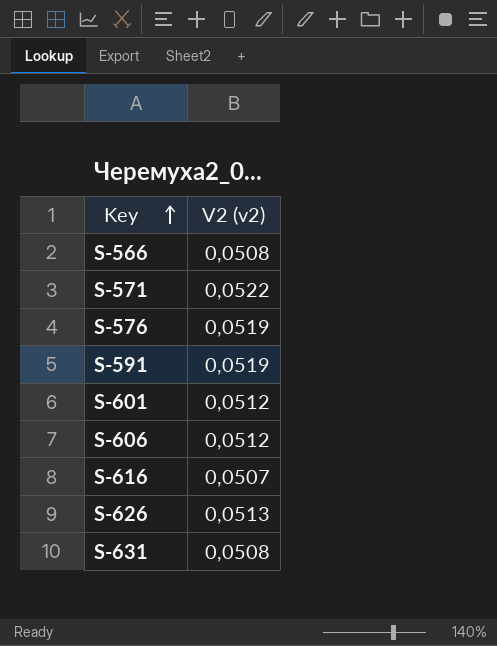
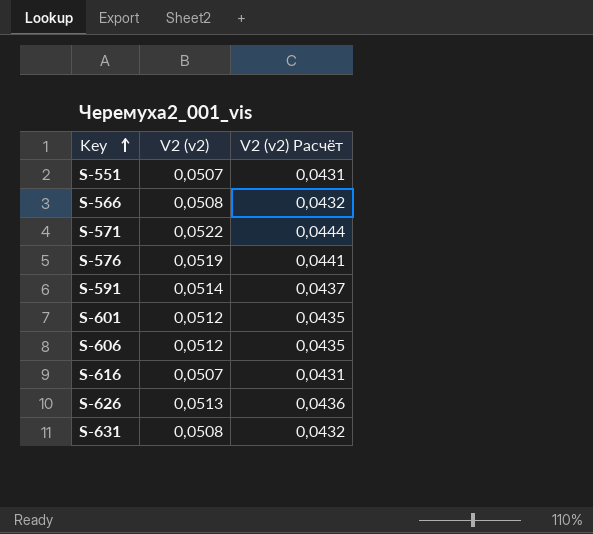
column V2 (v2) Расчёт | formula: none -> [V2 (v2)] * 0,85
row S-551: none -> 0,0507 | 0,0431
S-591 | V2 (v2): 0,0519 -> 0,0514

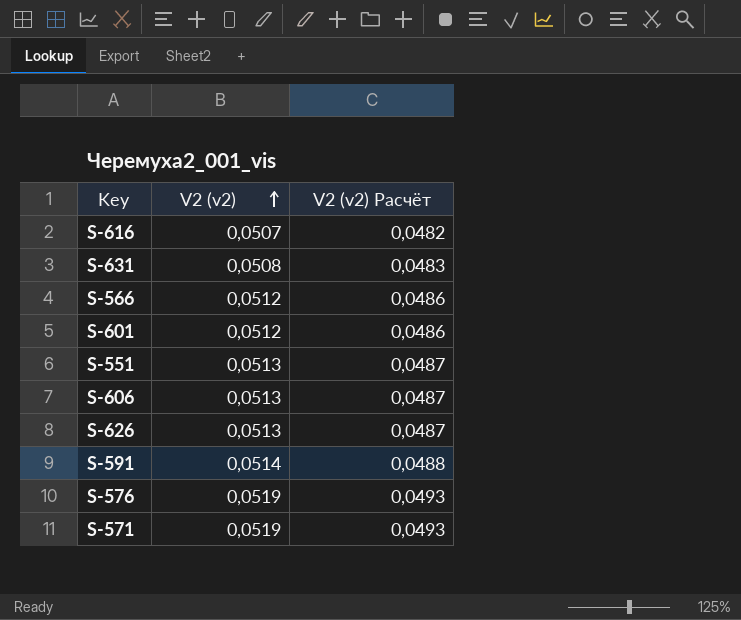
row order: Key ascending -> V2 (v2) ascending
column V2 (v2) Расчёт | formula: [V2 (v2)] * 0,85 -> [V2 (v2)] * 0,95
S-566 | V2 (v2): 0,0508 -> 0,0512
S-551 | V2 (v2): 0,0507 -> 0,0513
S-606 | V2 (v2): 0,0512 -> 0,0513
S-571 | V2 (v2): 0,0522 -> 0,0519

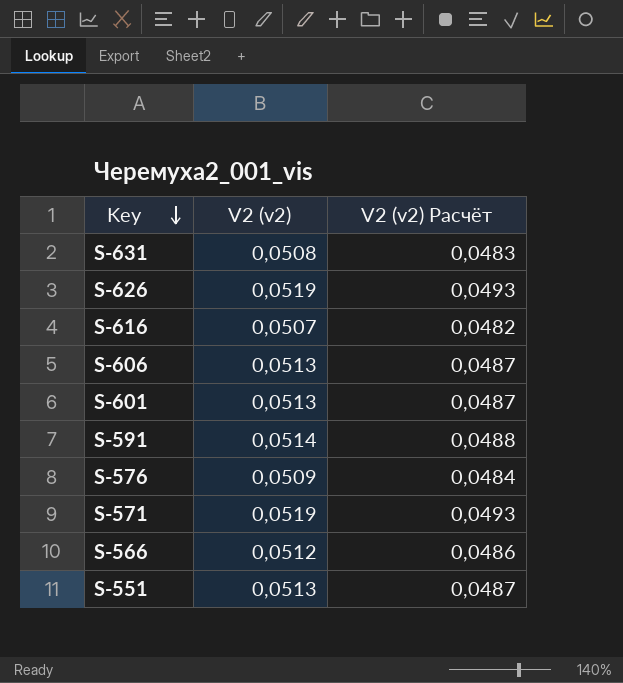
row order: V2 (v2) ascending -> Key descending
S-626 | V2 (v2): 0,0513 -> 0,0519
S-626 | V2 (v2) Расчёт: 0,0487 -> 0,0493
S-601 | V2 (v2): 0,0512 -> 0,0513
S-601 | V2 (v2) Расчёт: 0,0486 -> 0,0487
S-576 | V2 (v2): 0,0519 -> 0,0509
S-576 | V2 (v2) Расчёт: 0,0493 -> 0,0484

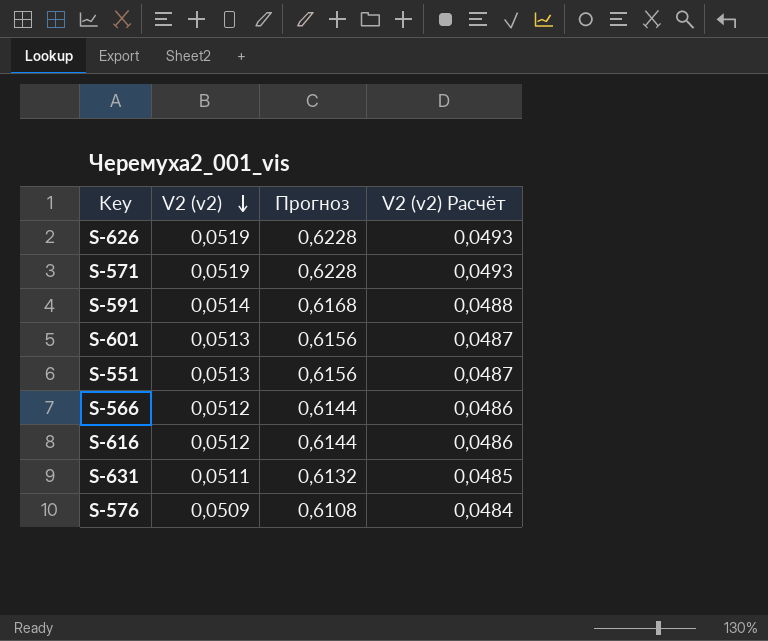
row order: Key descending -> V2 (v2) descending
column Прогноз | formula: none -> [V2 (v2)] * 12
row S-606: 0,0513 | 0,0487 -> none
S-616 | V2 (v2): 0,0507 -> 0,0512
S-616 | V2 (v2) Расчёт: 0,0482 -> 0,0486
S-631 | V2 (v2): 0,0508 -> 0,0511
S-631 | V2 (v2) Расчёт: 0,0483 -> 0,0485

